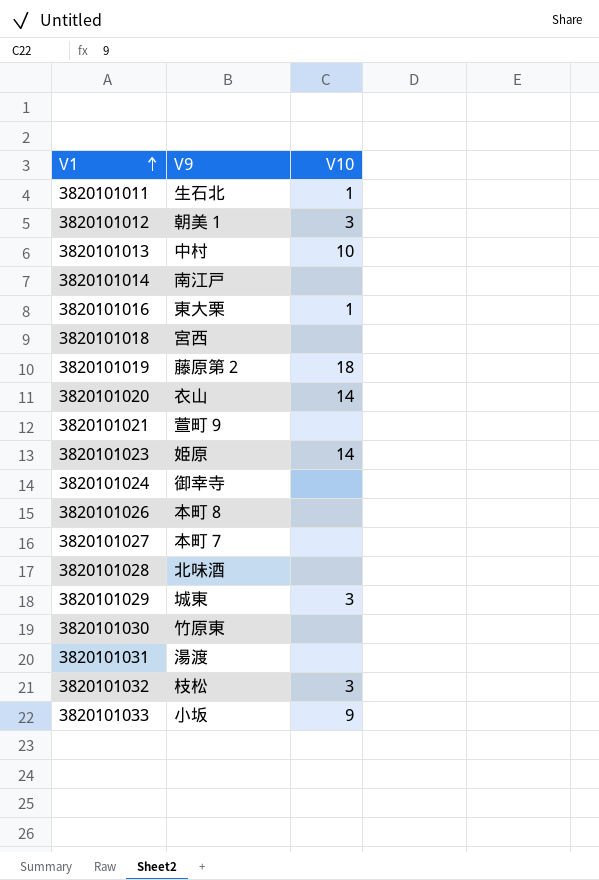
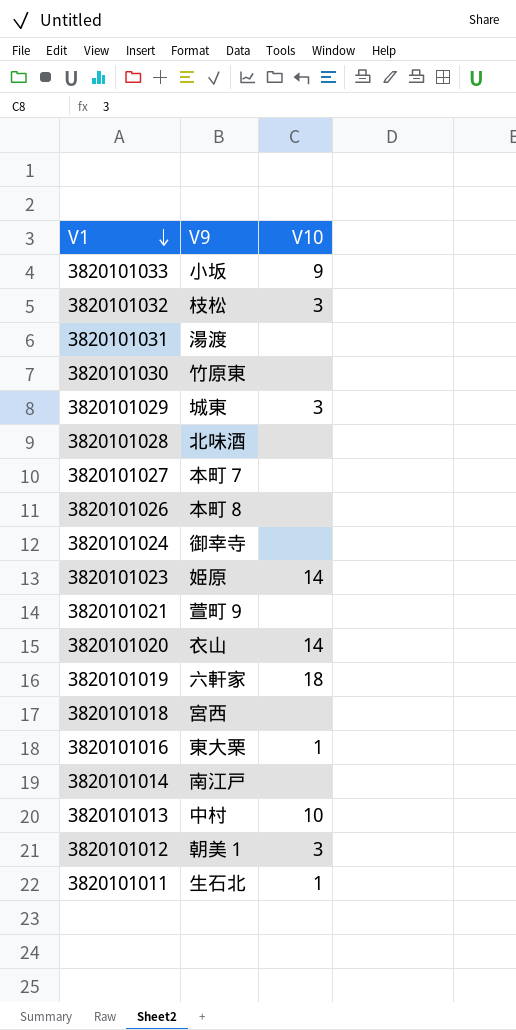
row order: V1 ascending -> V1 descending
3820101019 | V9: 藤原第２ -> 六軒家

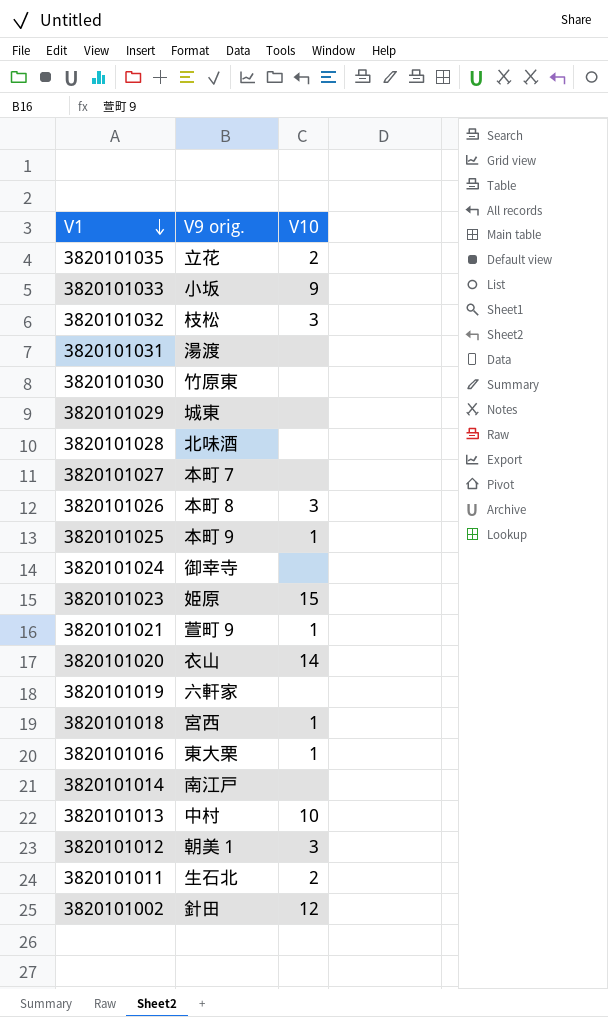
column name: V9 -> V9 orig.
row 3820101035: none -> 立花 | 2
3820101029 | V10: 3 -> none
3820101026 | V10: none -> 3
row 3820101025: none -> 本町９ | 1
3820101023 | V10: 14 -> 15
3820101021 | V10: none -> 1
3820101019 | V10: 18 -> none
3820101018 | V10: none -> 1
3820101011 | V10: 1 -> 2
row 3820101002: none -> 針田 | 12

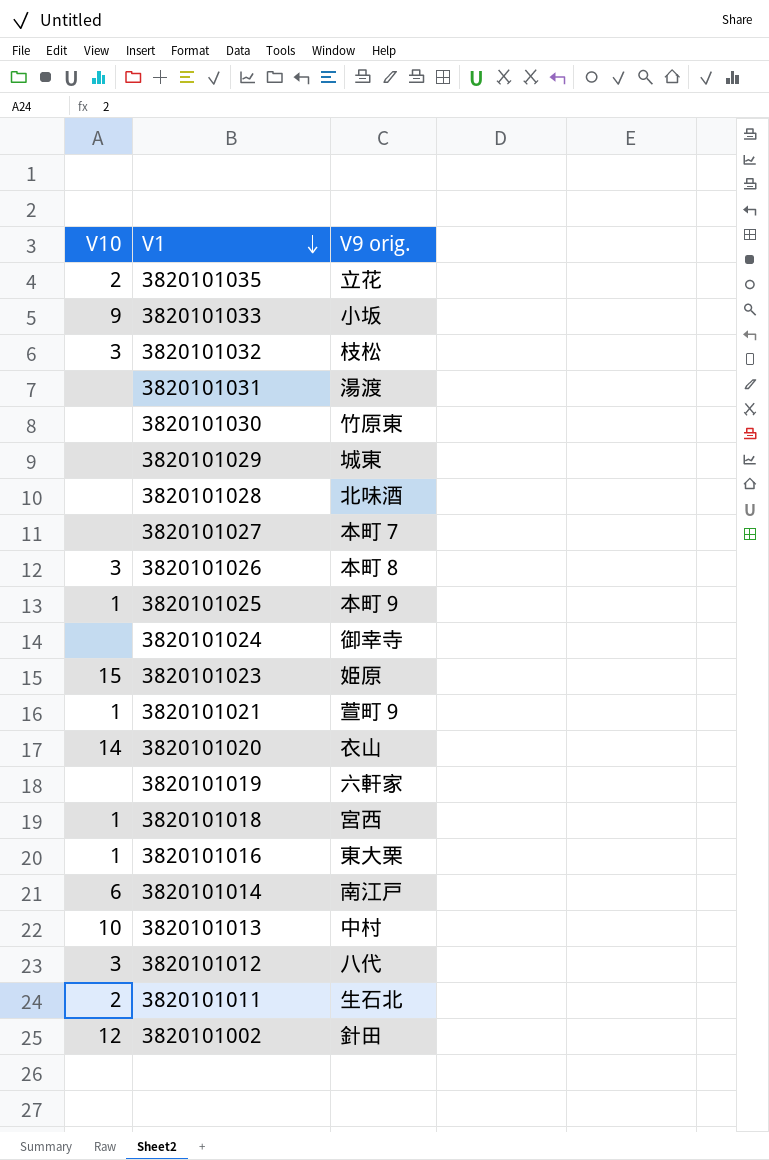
column V10 | position: 3 -> 1
3820101014 | V10: none -> 6
3820101012 | V9 orig.: 朝美１ -> 八代

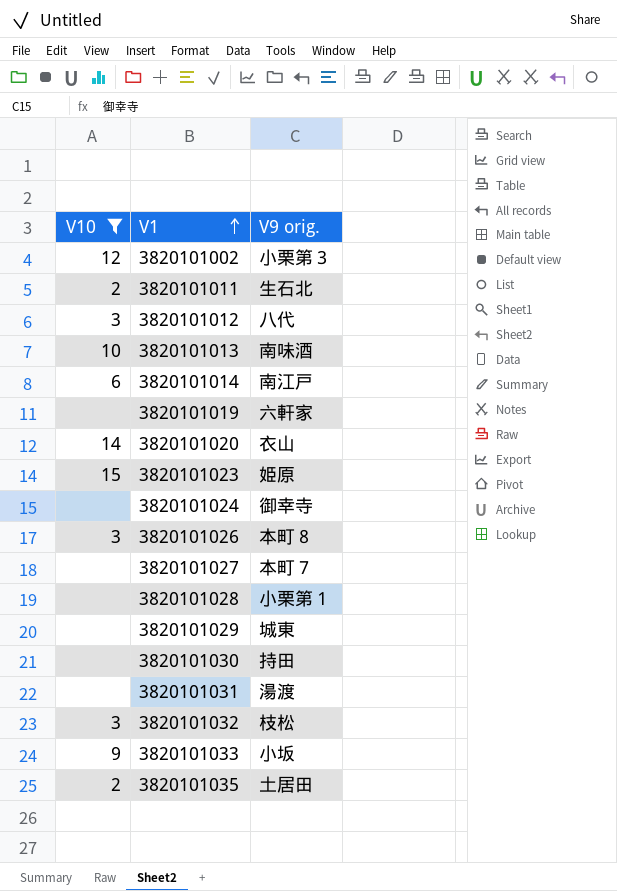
filter: none -> V10 != 1
row order: V1 descending -> V1 ascending
3820101002 | V9 orig.: 針田 -> 小栗第３
3820101013 | V9 orig.: 中村 -> 南味酒
3820101028 | V9 orig.: 北味酒 -> 小栗第１
3820101030 | V9 orig.: 竹原東 -> 持田
3820101035 | V9 orig.: 立花 -> 土居田

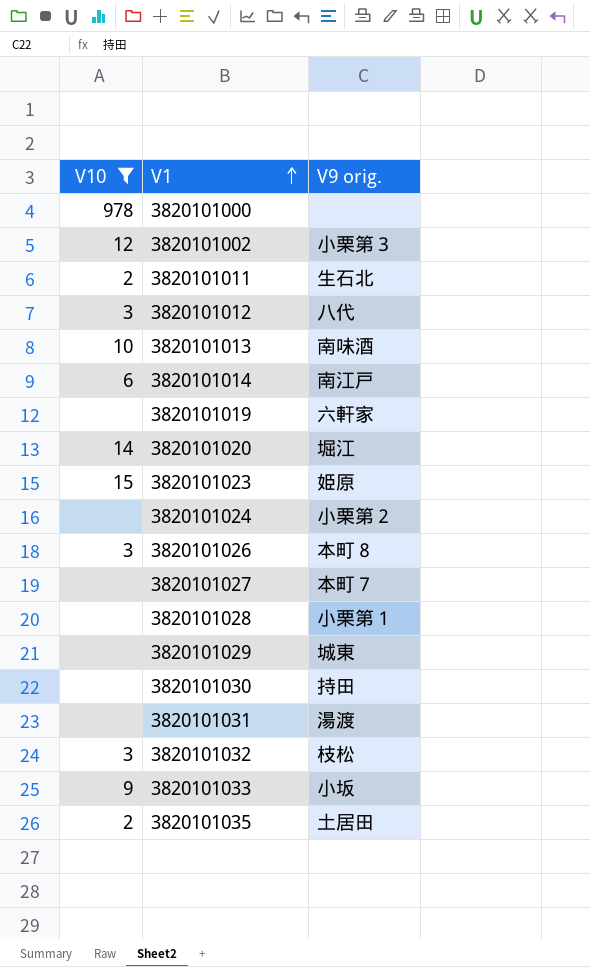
row 3820101000: none -> 978 | none
3820101020 | V9 orig.: 衣山 -> 堀江
3820101024 | V9 orig.: 御幸寺 -> 小栗第２

